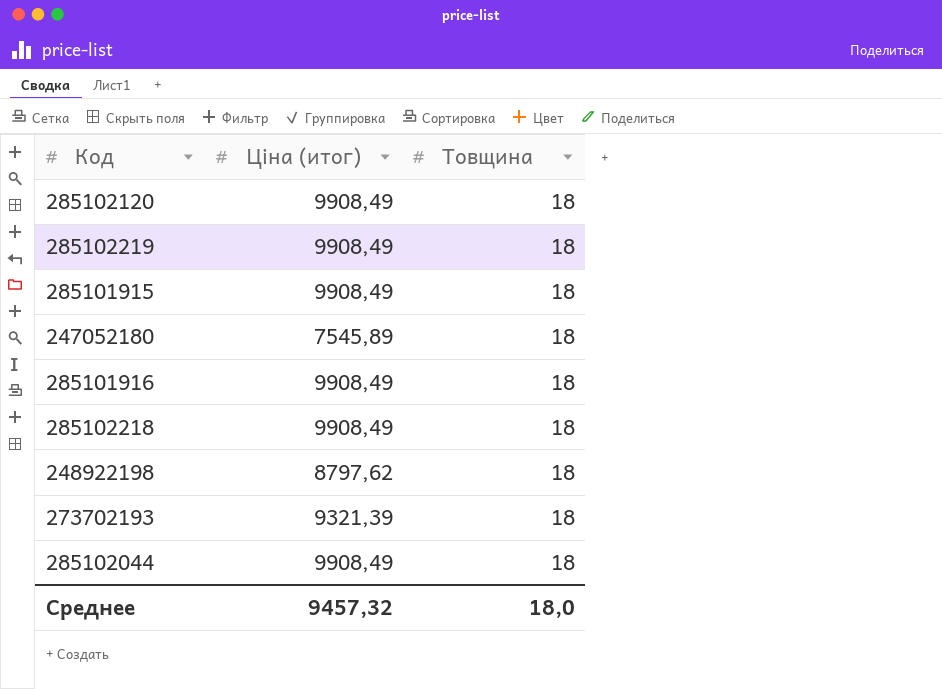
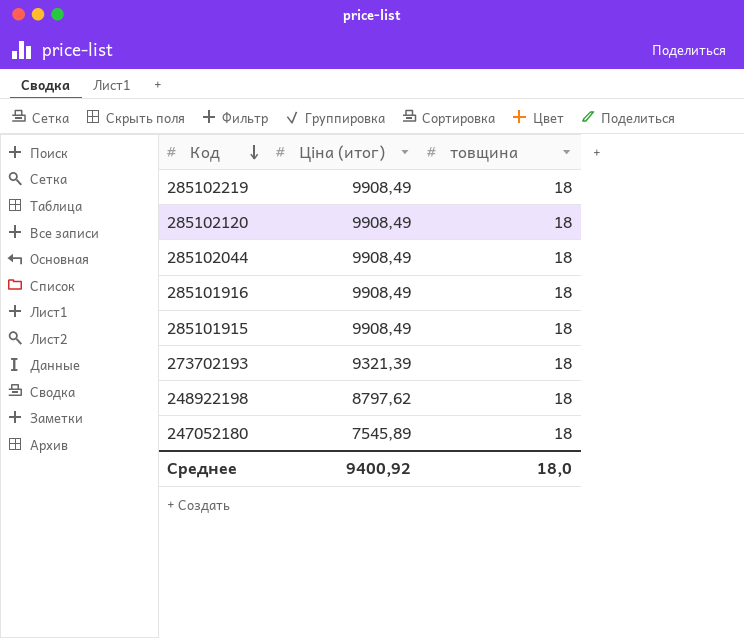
row order: none -> Код descending
column name: Товщина -> товщина
row 285102218: 9908,49 | 18 -> none
Среднее | Ціна (итог): 9457,32 -> 9400,92

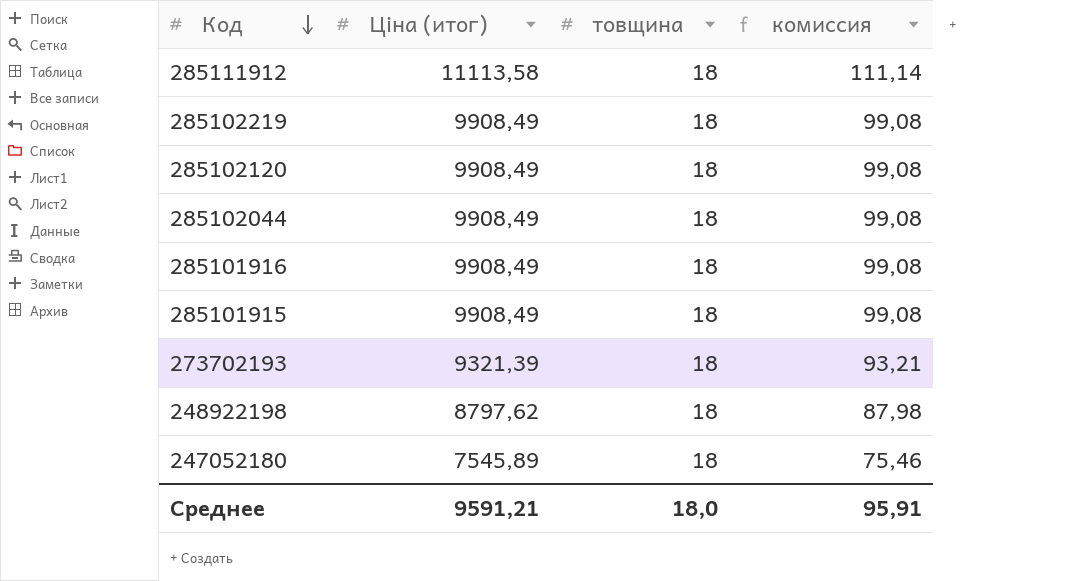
column комиссия | formula: none -> [Ціна (итог)] * 0,01
row 285111912: none -> 11113,58 | 18 | 111,14
Среднее | Ціна (итог): 9400,92 -> 9591,21

